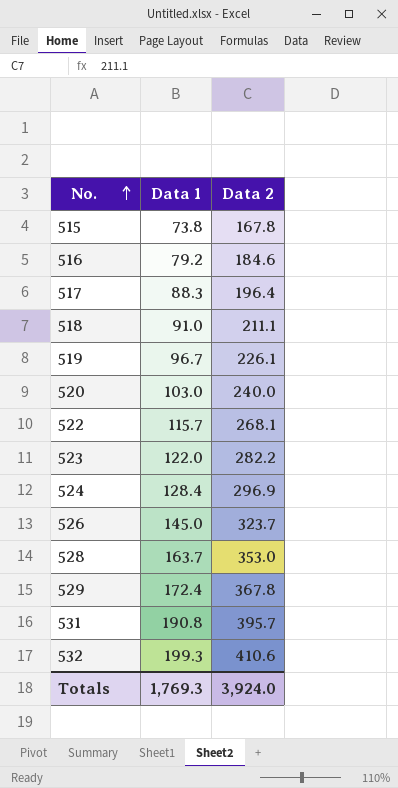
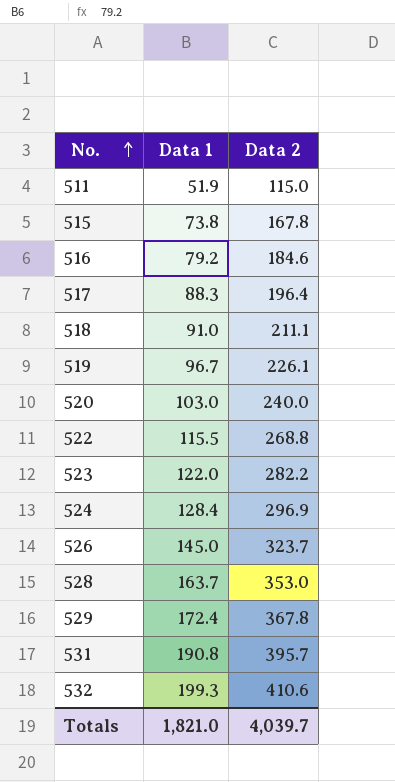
row 511: none -> 51.9 | 115.0
522 | Data 1: 115.7 -> 115.5
522 | Data 2: 268.1 -> 268.8
Totals | Data 1: 1,769.3 -> 1,821.0
Totals | Data 2: 3,924.0 -> 4,039.7

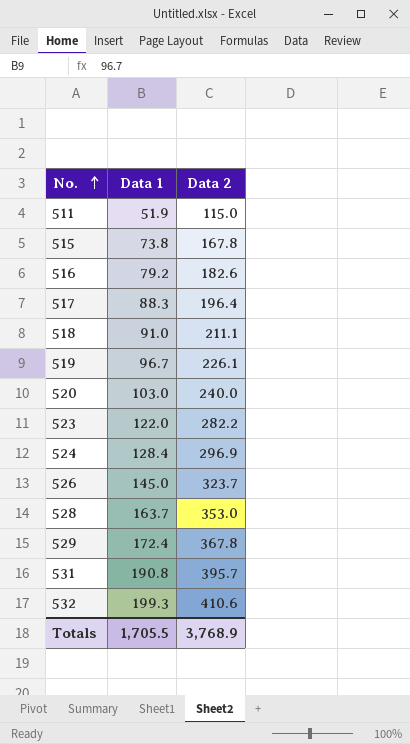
row 522: 115.5 | 268.8 -> none
516 | Data 2: 184.6 -> 182.6
Totals | Data 1: 1,821.0 -> 1,705.5
Totals | Data 2: 4,039.7 -> 3,768.9

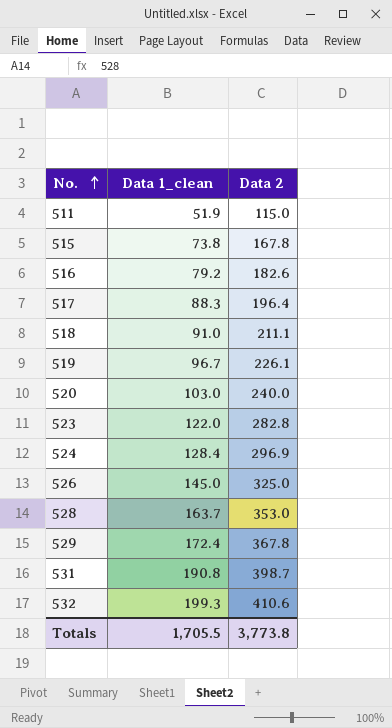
column name: Data 1 -> Data 1_clean
523 | Data 2: 282.2 -> 282.8
526 | Data 2: 323.7 -> 325.0
531 | Data 2: 395.7 -> 398.7
Totals | Data 2: 3,768.9 -> 3,773.8

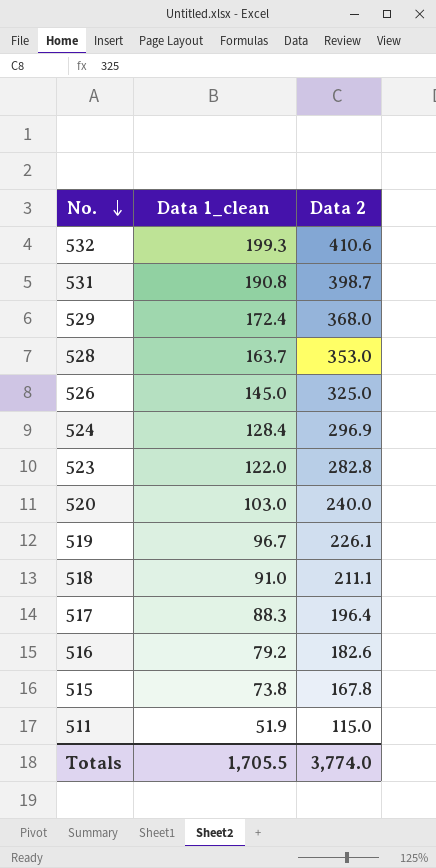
row order: No. ascending -> No. descending
529 | Data 2: 367.8 -> 368.0
Totals | Data 2: 3,773.8 -> 3,774.0

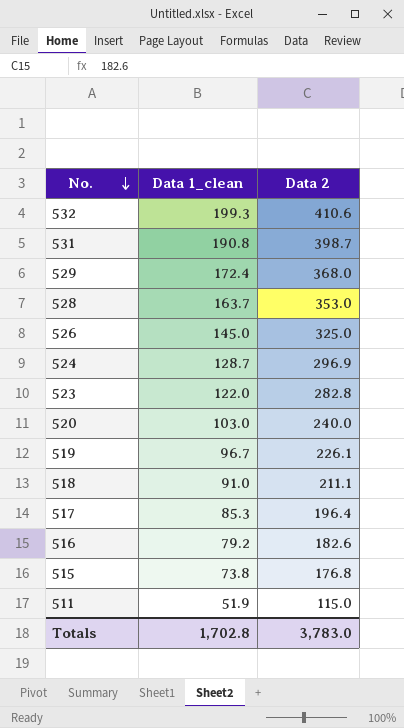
524 | Data 1_clean: 128.4 -> 128.7
517 | Data 1_clean: 88.3 -> 85.3
515 | Data 2: 167.8 -> 176.8
Totals | Data 1_clean: 1,705.5 -> 1,702.8
Totals | Data 2: 3,774.0 -> 3,783.0

